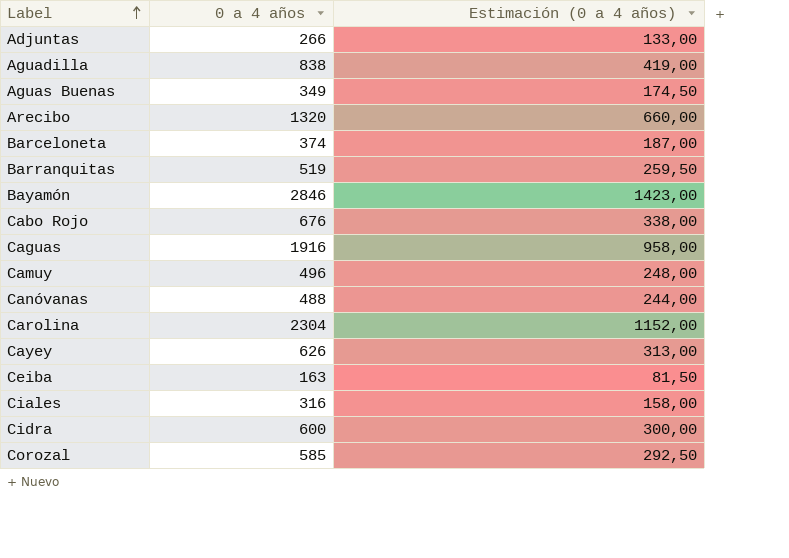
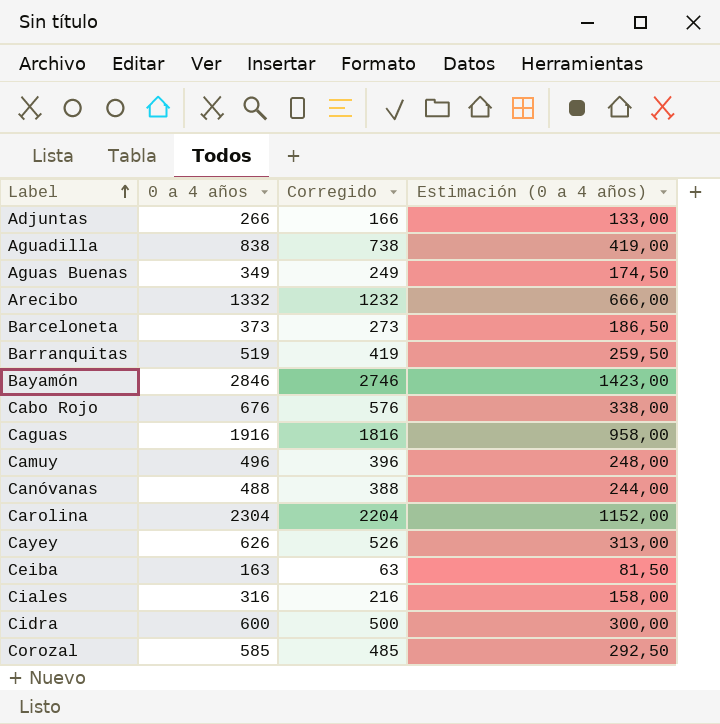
column Corregido | formula: none -> [0 a 4 años] - 100
Arecibo | 0 a 4 años: 1320 -> 1332
Arecibo | Estimación (0 a 4 años): 660,00 -> 666,00
Barceloneta | 0 a 4 años: 374 -> 373
Barceloneta | Estimación (0 a 4 años): 187,00 -> 186,50

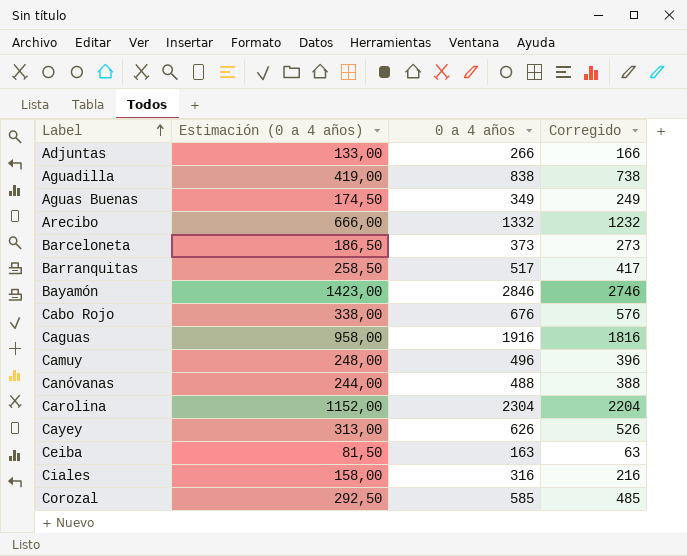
column Estimación (0 a 4 años) | position: 4 -> 2
row Cidra: 600 | 500 | 300,00 -> none
Barranquitas | Estimación (0 a 4 años): 259,50 -> 258,50
Barranquitas | 0 a 4 años: 519 -> 517
Barranquitas | Corregido: 419 -> 417

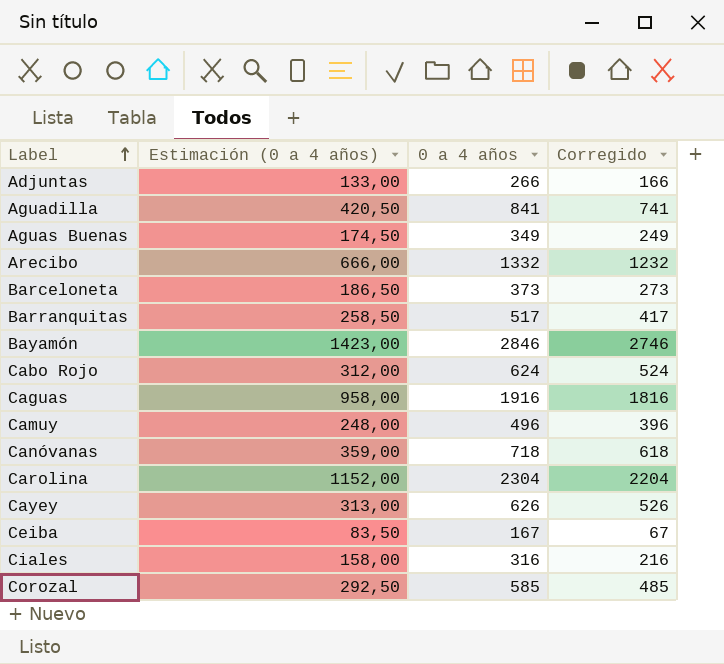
Aguadilla | Estimación (0 a 4 años): 419,00 -> 420,50
Aguadilla | 0 a 4 años: 838 -> 841
Aguadilla | Corregido: 738 -> 741
Cabo Rojo | Estimación (0 a 4 años): 338,00 -> 312,00
Cabo Rojo | 0 a 4 años: 676 -> 624
Cabo Rojo | Corregido: 576 -> 524
Canóvanas | Estimación (0 a 4 años): 244,00 -> 359,00
Canóvanas | 0 a 4 años: 488 -> 718
Canóvanas | Corregido: 388 -> 618
Ceiba | Estimación (0 a 4 años): 81,50 -> 83,50
Ceiba | 0 a 4 años: 163 -> 167
Ceiba | Corregido: 63 -> 67

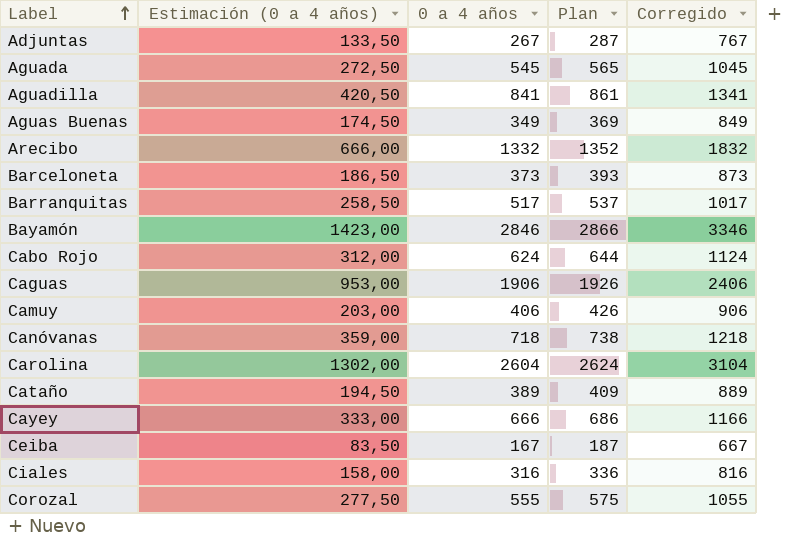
column Plan | formula: none -> [0 a 4 años] + 20
column Corregido | formula: [0 a 4 años] - 100 -> [0 a 4 años] + 500
Adjuntas | Estimación (0 a 4 años): 133,00 -> 133,50
Adjuntas | 0 a 4 años: 266 -> 267
row Aguada: none -> 272,50 | 545 | 565 | 1045
Caguas | Estimación (0 a 4 años): 958,00 -> 953,00
Caguas | 0 a 4 años: 1916 -> 1906
Camuy | Estimación (0 a 4 años): 248,00 -> 203,00
Camuy | 0 a 4 años: 496 -> 406
Carolina | Estimación (0 a 4 años): 1152,00 -> 1302,00
Carolina | 0 a 4 años: 2304 -> 2604
row Cataño: none -> 194,50 | 389 | 409 | 889
Cayey | Estimación (0 a 4 años): 313,00 -> 333,00
Cayey | 0 a 4 años: 626 -> 666
Corozal | Estimación (0 a 4 años): 292,50 -> 277,50
Corozal | 0 a 4 años: 585 -> 555

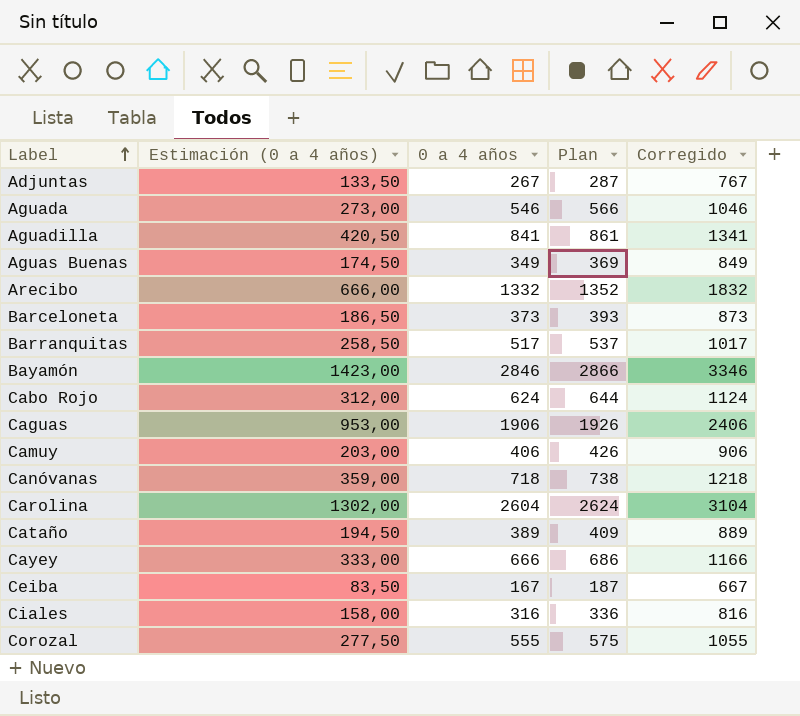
Aguada | Estimación (0 a 4 años): 272,50 -> 273,00
Aguada | 0 a 4 años: 545 -> 546
Aguada | Plan: 565 -> 566
Aguada | Corregido: 1045 -> 1046

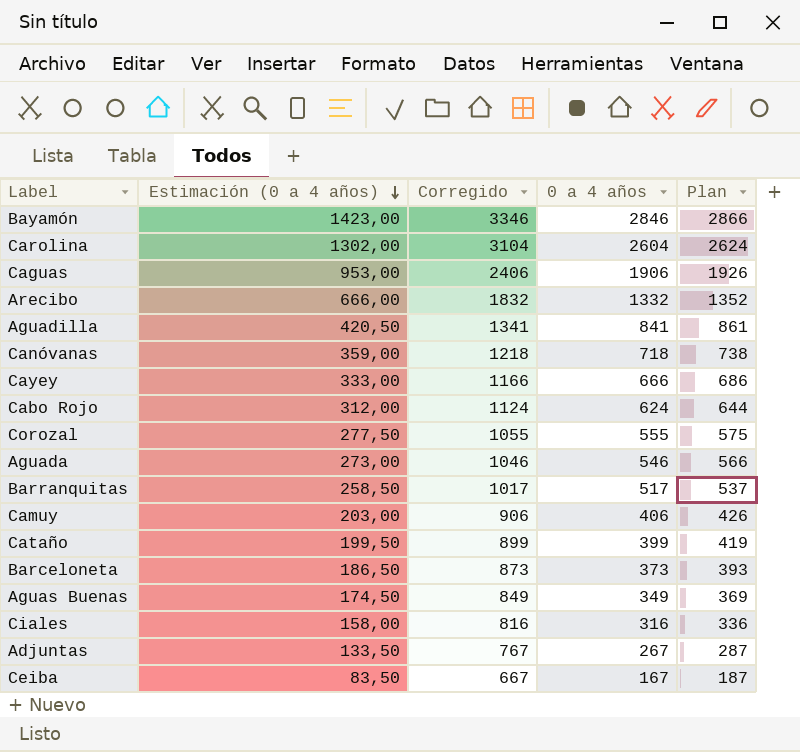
row order: Label ascending -> Estimación (0 a 4 años) descending
column Corregido | position: 5 -> 3
Cataño | Estimación (0 a 4 años): 194,50 -> 199,50
Cataño | Corregido: 889 -> 899
Cataño | 0 a 4 años: 389 -> 399
Cataño | Plan: 409 -> 419

